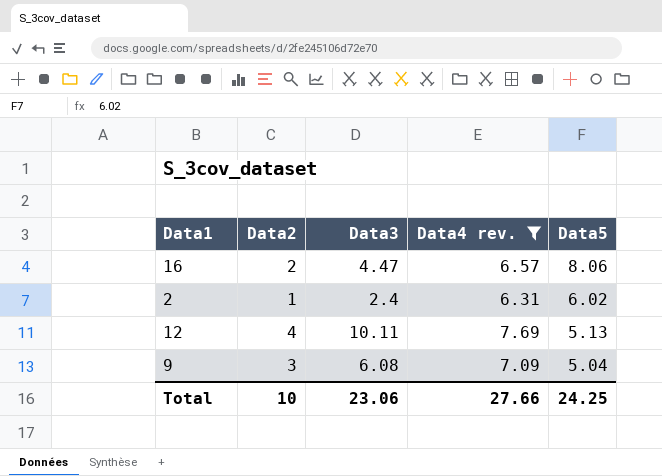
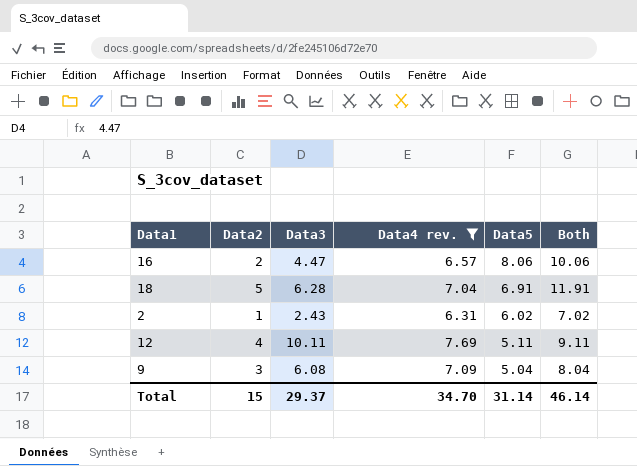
column Both | formula: none -> [Data2] + [Data5]
row 18: none -> 5 | 6.28 | 7.04 | 6.91 | 11.91
2 | Data3: 2.4 -> 2.43
12 | Data5: 5.13 -> 5.11
Total | Data2: 10 -> 15
Total | Data3: 23.06 -> 29.37
Total | Data4 rev.: 27.66 -> 34.70
Total | Data5: 24.25 -> 31.14

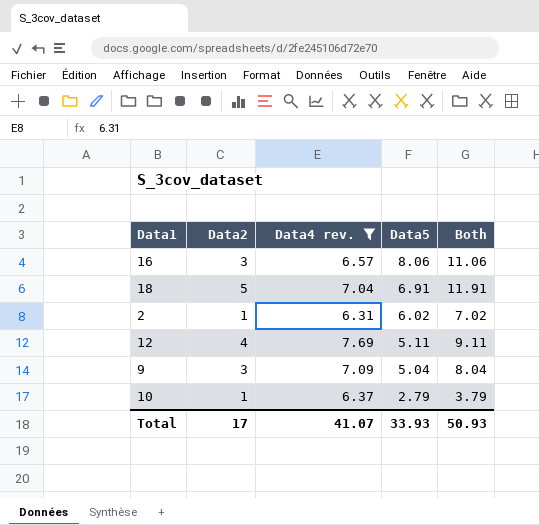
column Data3 | position: 3 -> none
16 | Data2: 2 -> 3
16 | Both: 10.06 -> 11.06
row 10: none -> 1 | 6.37 | 2.79 | 3.79
Total | Data2: 15 -> 17
Total | Data4 rev.: 34.70 -> 41.07
Total | Data5: 31.14 -> 33.93
Total | Both: 46.14 -> 50.93

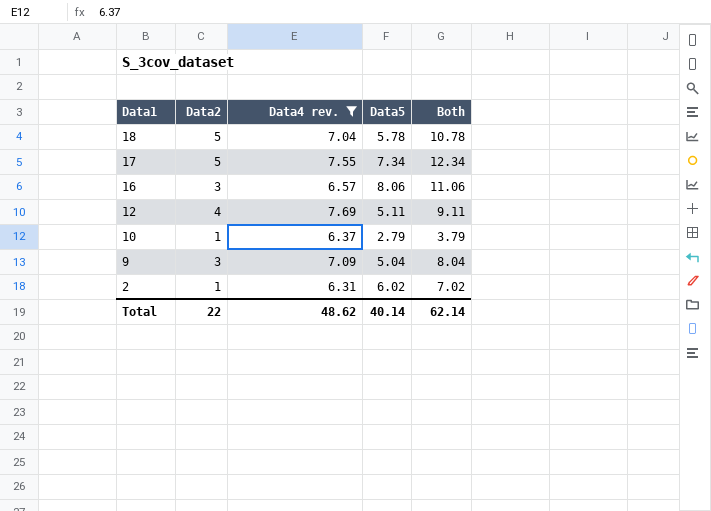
row order: Data5 descending -> Data1 descending
18 | Data5: 6.91 -> 5.78
18 | Both: 11.91 -> 10.78
row 17: none -> 5 | 7.55 | 7.34 | 12.34
Total | Data2: 17 -> 22
Total | Data4 rev.: 41.07 -> 48.62
Total | Data5: 33.93 -> 40.14
Total | Both: 50.93 -> 62.14

